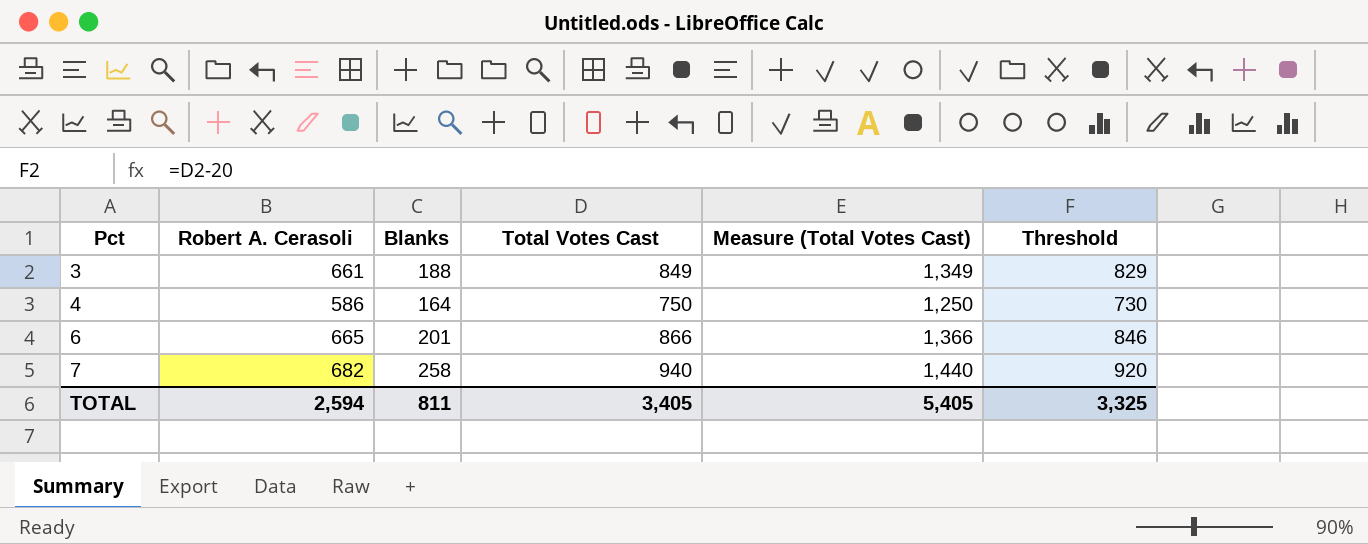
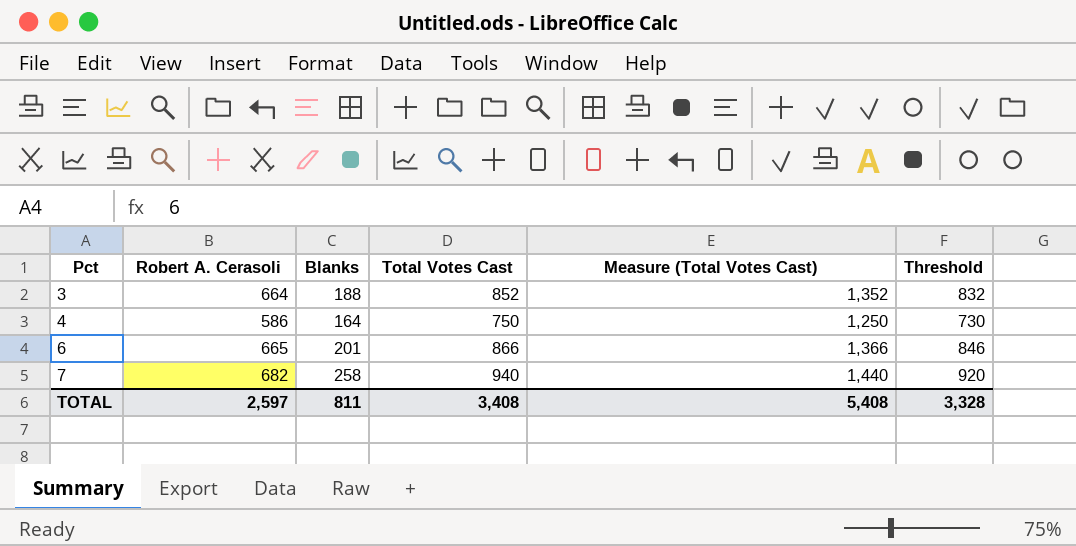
3 | Robert A. Cerasoli: 661 -> 664
3 | Total Votes Cast: 849 -> 852
3 | Measure (Total Votes Cast): 1,349 -> 1,352
3 | Threshold: 829 -> 832
TOTAL | Robert A. Cerasoli: 2,594 -> 2,597
TOTAL | Total Votes Cast: 3,405 -> 3,408
TOTAL | Measure (Total Votes Cast): 5,405 -> 5,408
TOTAL | Threshold: 3,325 -> 3,328

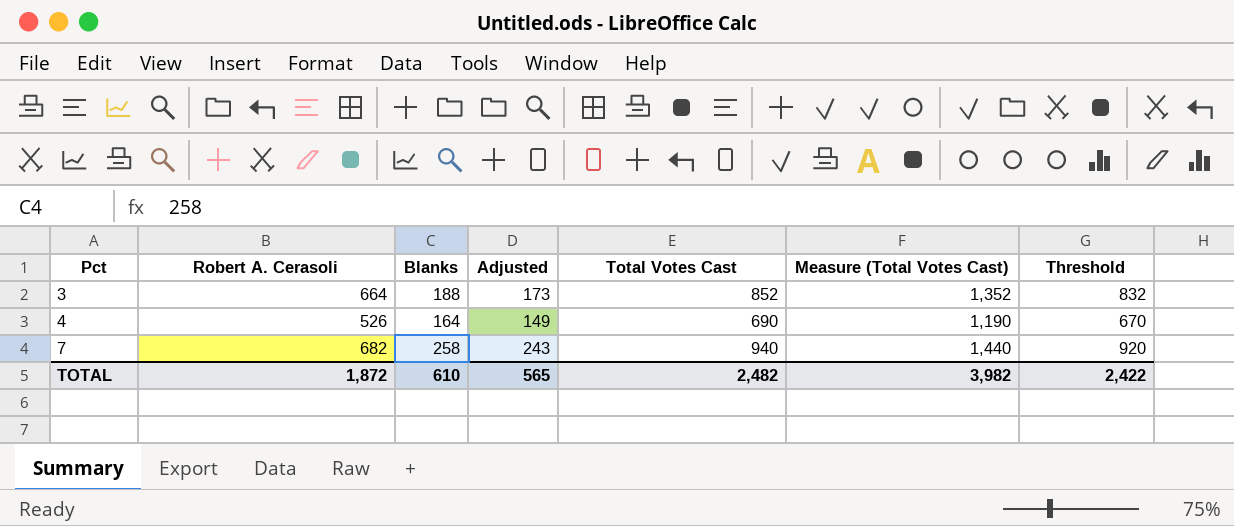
column Adjusted | formula: none -> [Blanks] - 15
row 6: 665 | 201 | 866 | 1,366 | 846 -> none
4 | Robert A. Cerasoli: 586 -> 526
4 | Total Votes Cast: 750 -> 690
4 | Measure (Total Votes Cast): 1,250 -> 1,190
4 | Threshold: 730 -> 670
TOTAL | Robert A. Cerasoli: 2,597 -> 1,872
TOTAL | Blanks: 811 -> 610
TOTAL | Total Votes Cast: 3,408 -> 2,482
TOTAL | Measure (Total Votes Cast): 5,408 -> 3,982
TOTAL | Threshold: 3,328 -> 2,422

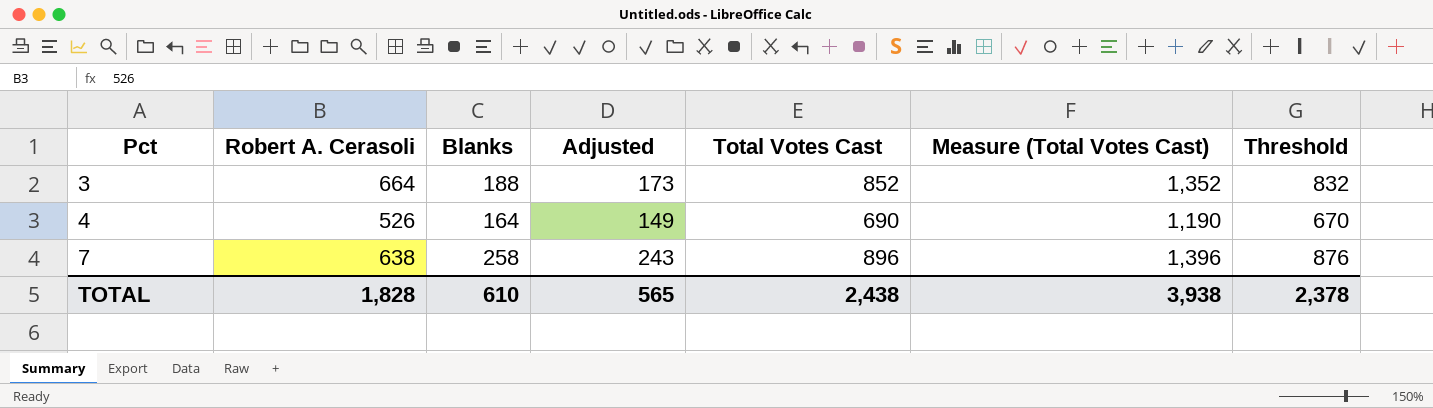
7 | Robert A. Cerasoli: 682 -> 638
7 | Total Votes Cast: 940 -> 896
7 | Measure (Total Votes Cast): 1,440 -> 1,396
7 | Threshold: 920 -> 876
TOTAL | Robert A. Cerasoli: 1,872 -> 1,828
TOTAL | Total Votes Cast: 2,482 -> 2,438
TOTAL | Measure (Total Votes Cast): 3,982 -> 3,938
TOTAL | Threshold: 2,422 -> 2,378

